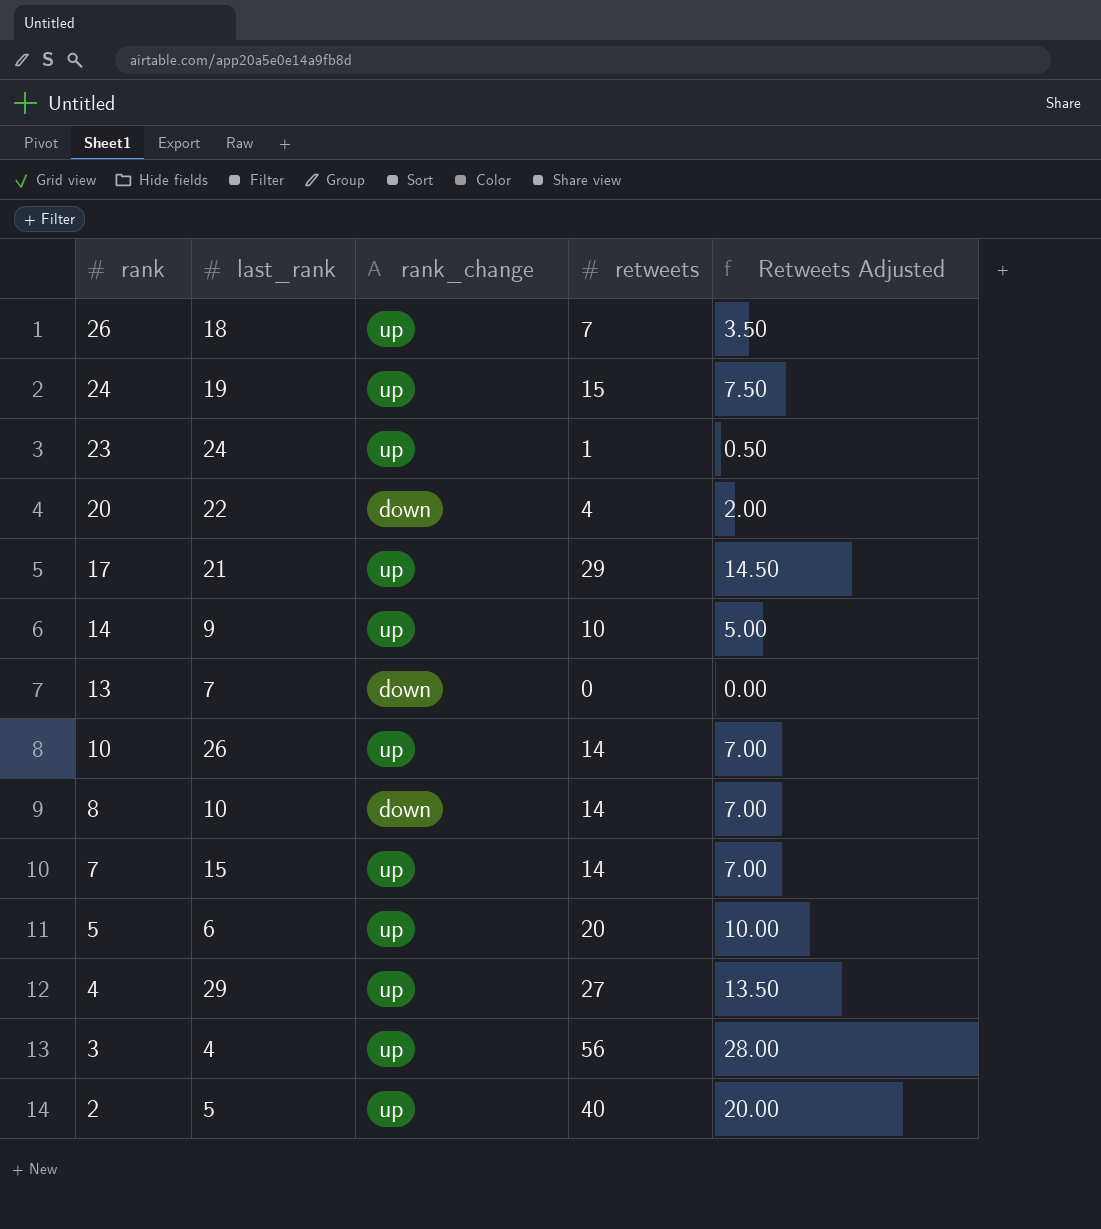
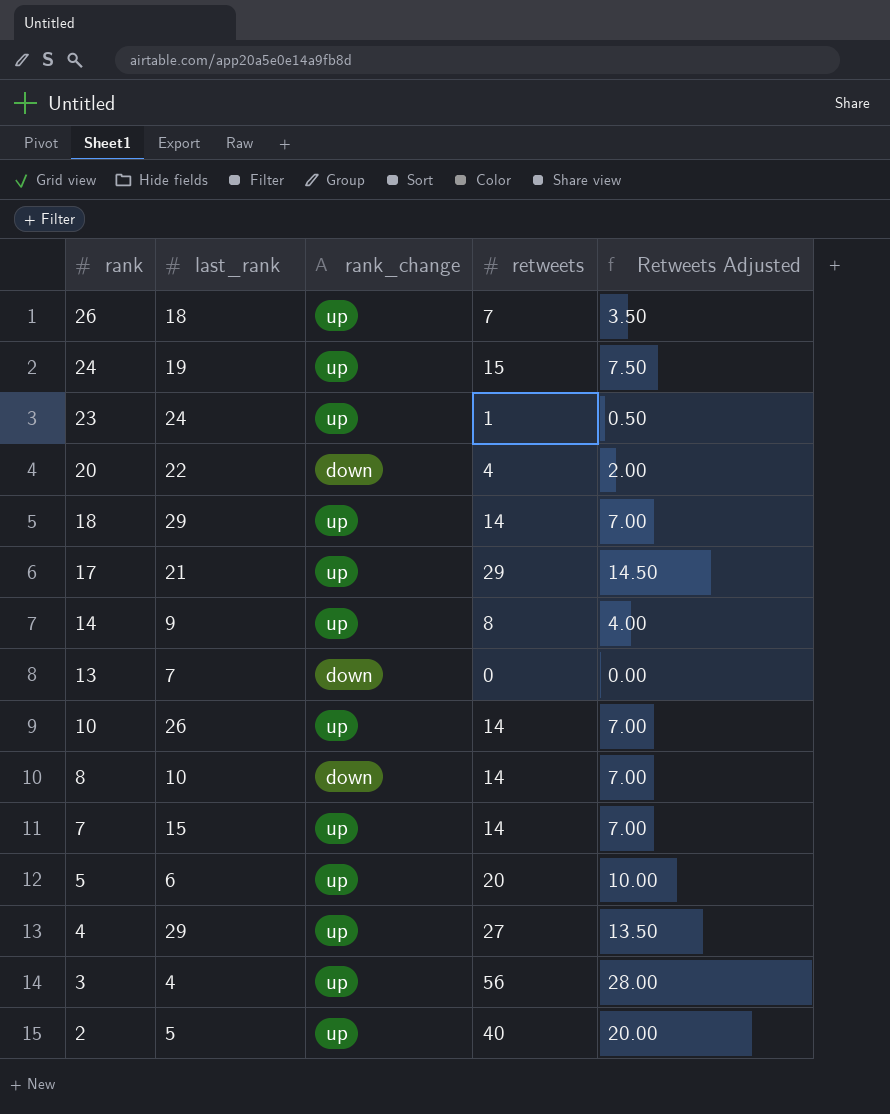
row 18: none -> 29 | up | 14 | 7.00
14 | retweets: 10 -> 8
14 | Retweets Adjusted: 5.00 -> 4.00

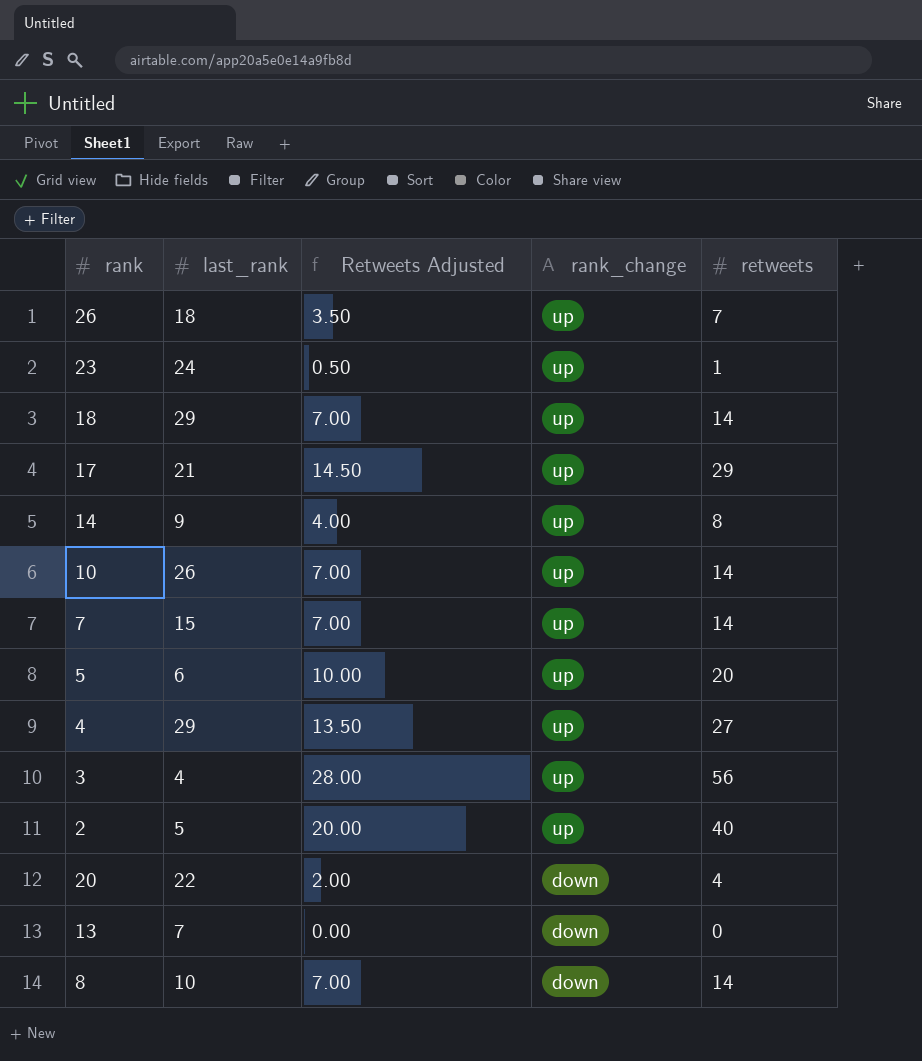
row order: rank descending -> rank_change descending
column Retweets Adjusted | position: 5 -> 3
row 24: 19 | up | 15 | 7.50 -> none

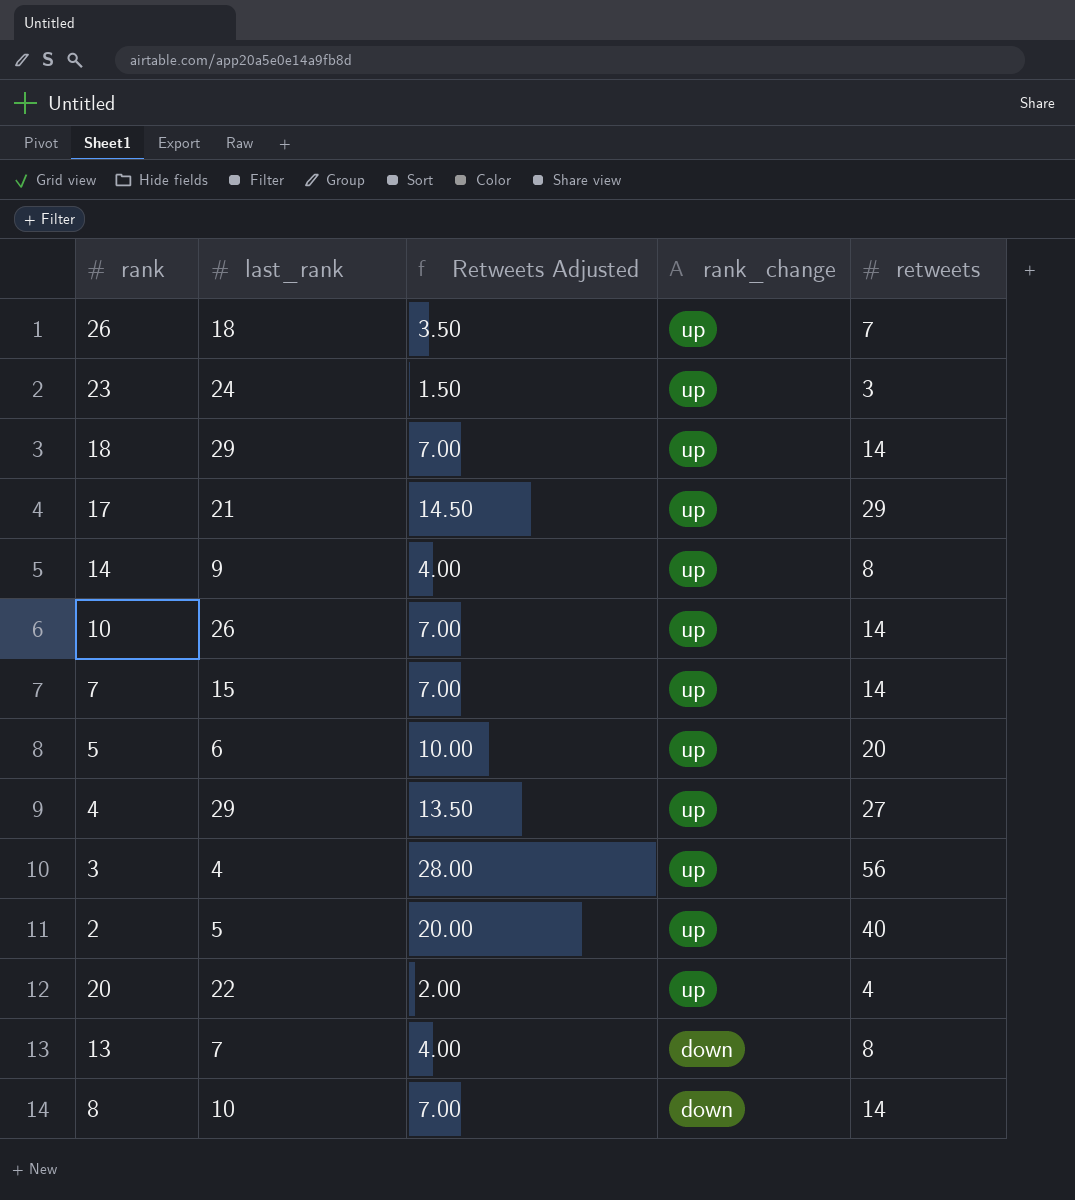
23 | Retweets Adjusted: 0.50 -> 1.50
23 | retweets: 1 -> 3
20 | rank_change: down -> up
13 | Retweets Adjusted: 0.00 -> 4.00
13 | retweets: 0 -> 8

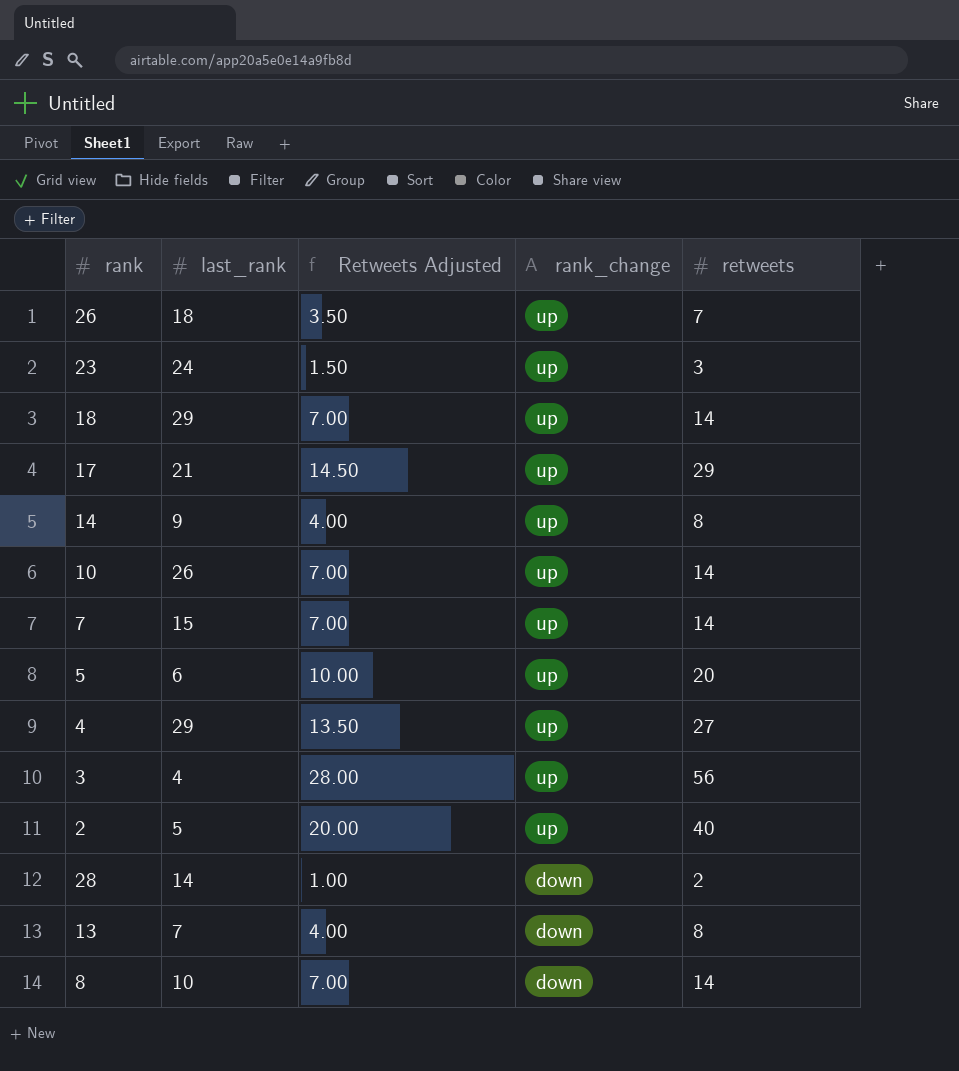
row 20: 22 | 2.00 | up | 4 -> none
row 28: none -> 14 | 1.00 | down | 2

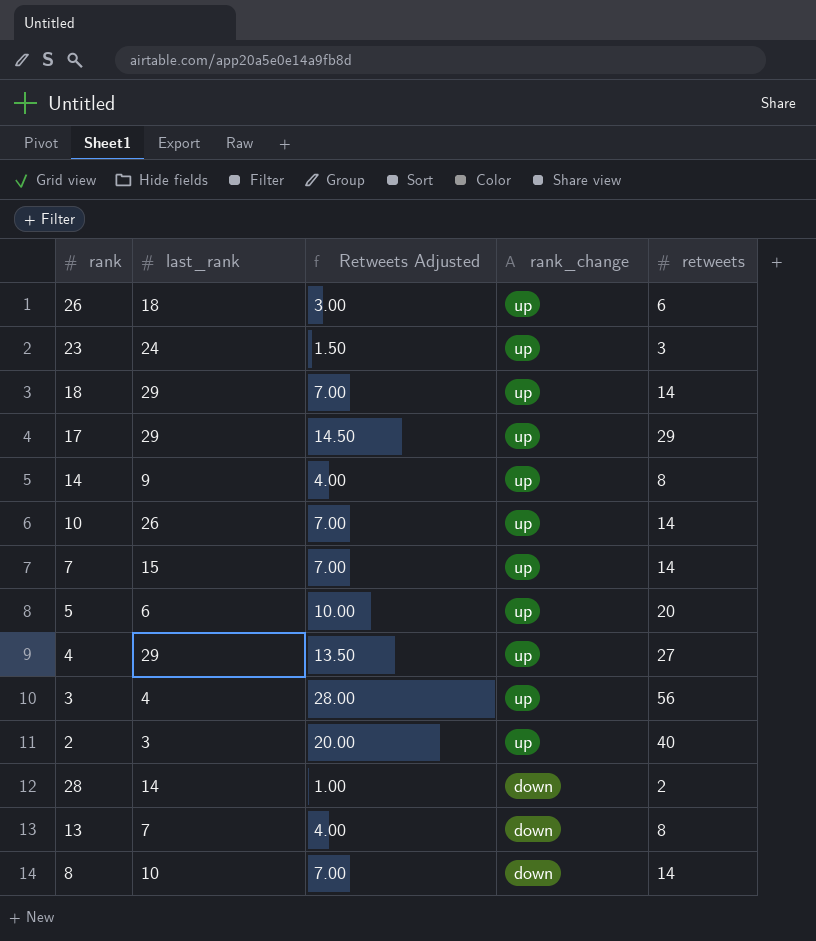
26 | Retweets Adjusted: 3.50 -> 3.00
26 | retweets: 7 -> 6
17 | last_rank: 21 -> 29
2 | last_rank: 5 -> 3

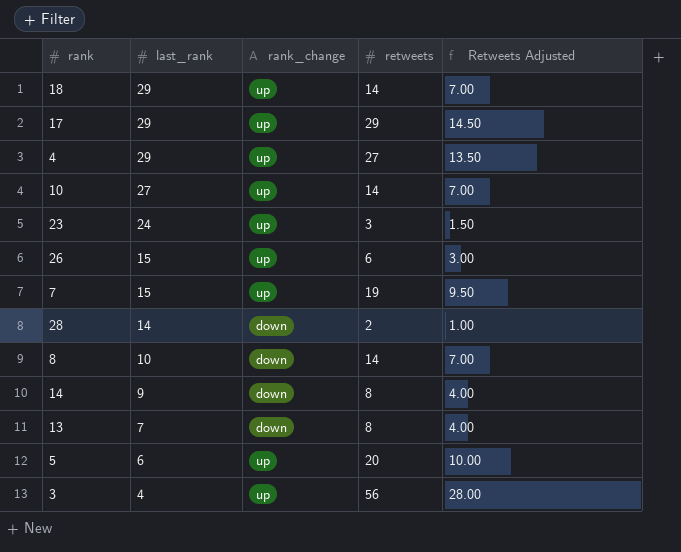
row order: rank_change descending -> last_rank descending
column Retweets Adjusted | position: 3 -> 5
row 2: 3 | 20.00 | up | 40 -> none
10 | last_rank: 26 -> 27
26 | last_rank: 18 -> 15
7 | retweets: 14 -> 19
7 | Retweets Adjusted: 7.00 -> 9.50
14 | rank_change: up -> down

